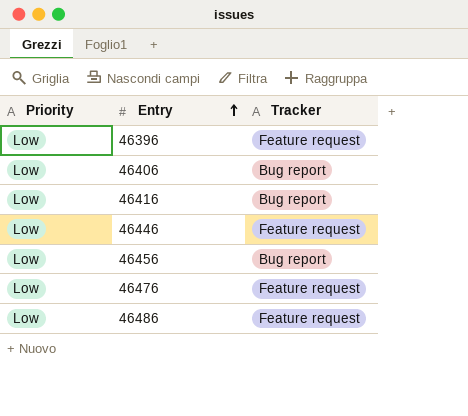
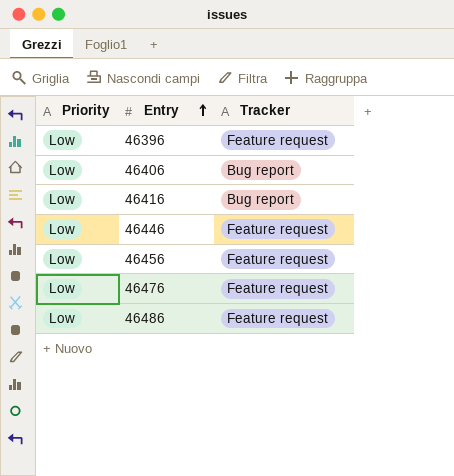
46456 | Tracker: Bug report -> Feature request

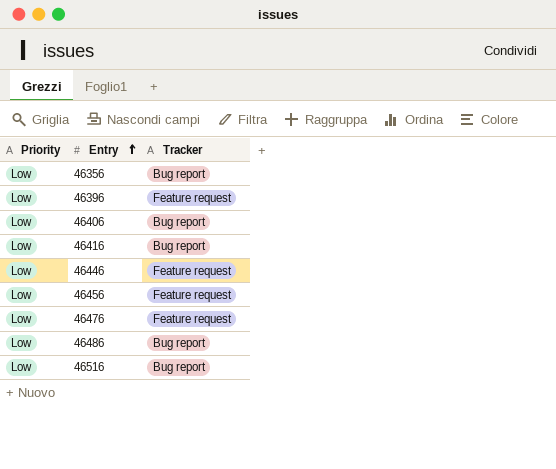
row 46356: none -> Low | Bug report
46486 | Tracker: Feature request -> Bug report
row 46516: none -> Low | Bug report

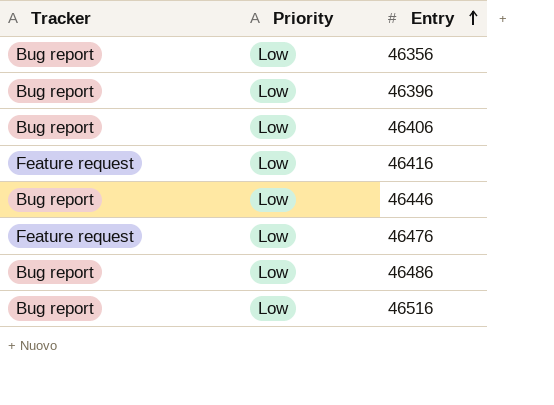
column Tracker | position: 3 -> 1
row 46456: Low | Feature request -> none
46396 | Tracker: Feature request -> Bug report
46416 | Tracker: Bug report -> Feature request
46446 | Tracker: Feature request -> Bug report

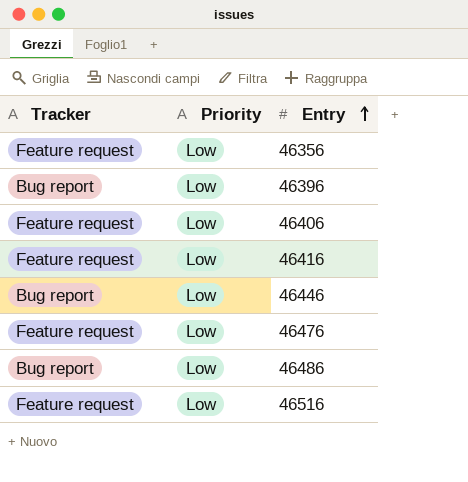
46356 | Tracker: Bug report -> Feature request
46406 | Tracker: Bug report -> Feature request
46516 | Tracker: Bug report -> Feature request

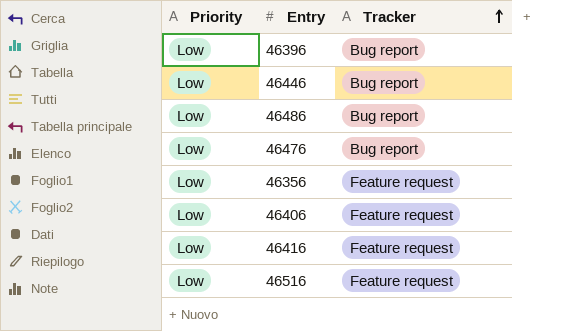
row order: Entry ascending -> Tracker ascending
column Tracker | position: 1 -> 3
46476 | Tracker: Feature request -> Bug report

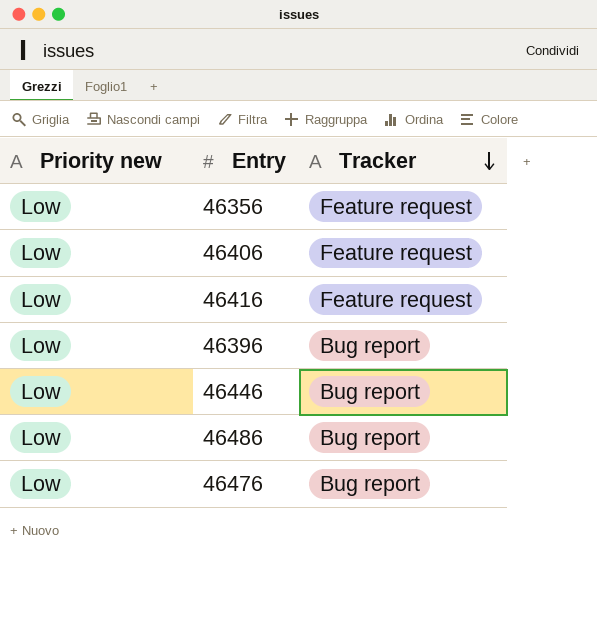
row order: Tracker ascending -> Tracker descending
column name: Priority -> Priority new
row 46516: Low | Feature request -> none

